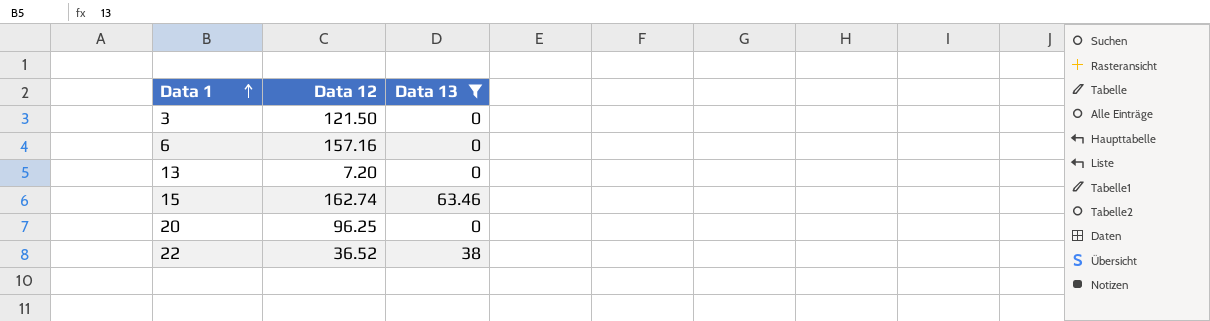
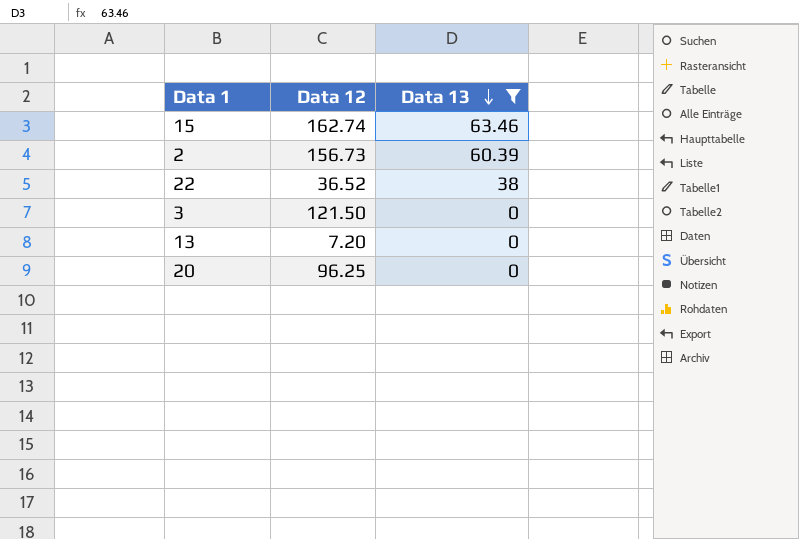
row order: Data 1 ascending -> Data 13 descending
row 6: 157.16 | 0 -> none
row 2: none -> 156.73 | 60.39

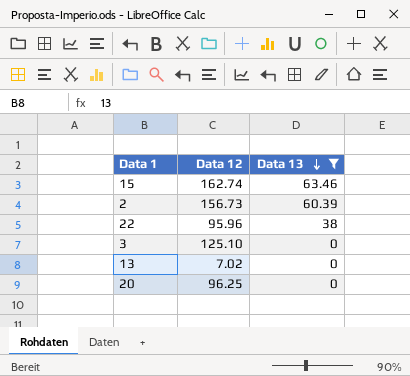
22 | Data 12: 36.52 -> 95.96
3 | Data 12: 121.50 -> 125.10
13 | Data 12: 7.20 -> 7.02

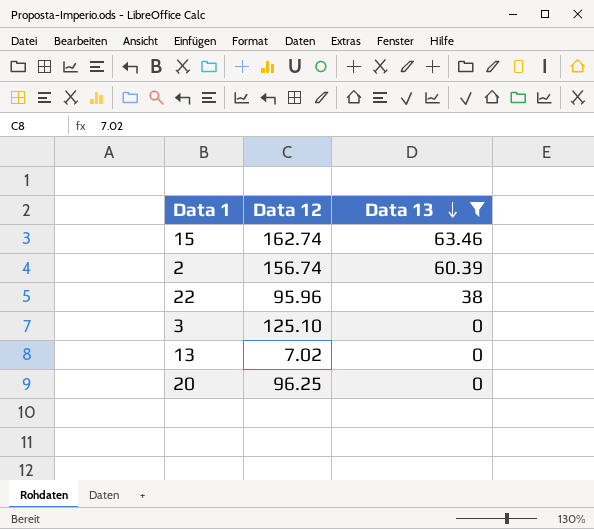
2 | Data 12: 156.73 -> 156.74

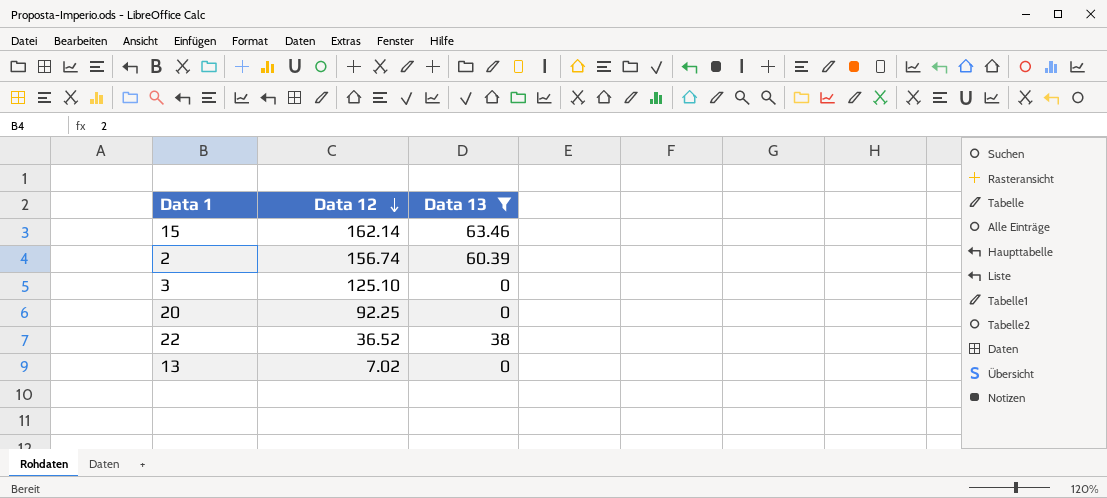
row order: Data 13 descending -> Data 12 descending
15 | Data 12: 162.74 -> 162.14
20 | Data 12: 96.25 -> 92.25
22 | Data 12: 95.96 -> 36.52

